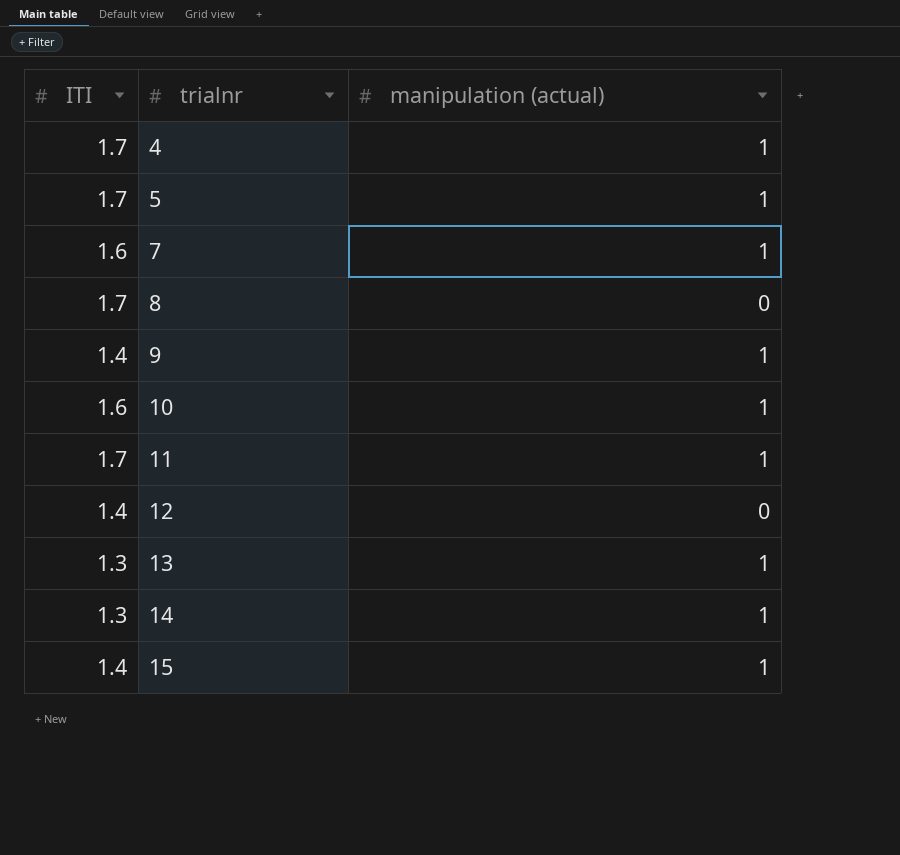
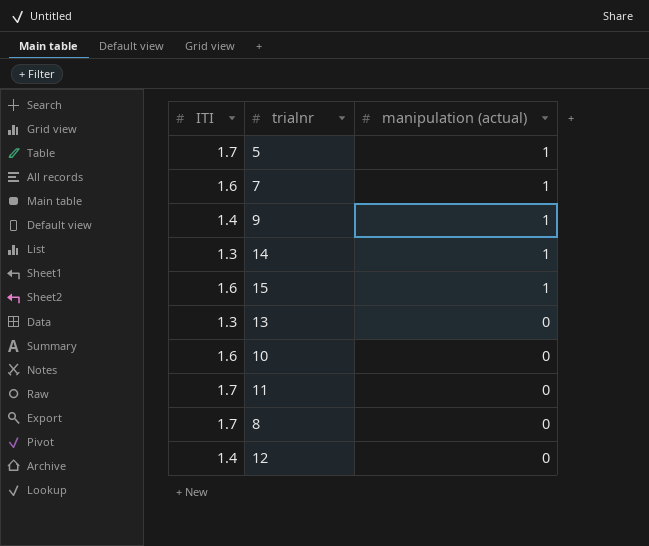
row order: trialnr ascending -> manipulation (actual) descending
row 4: 1.7 | 1 -> none
15 | ITI: 1.4 -> 1.6
13 | manipulation (actual): 1 -> 0
10 | manipulation (actual): 1 -> 0
11 | manipulation (actual): 1 -> 0

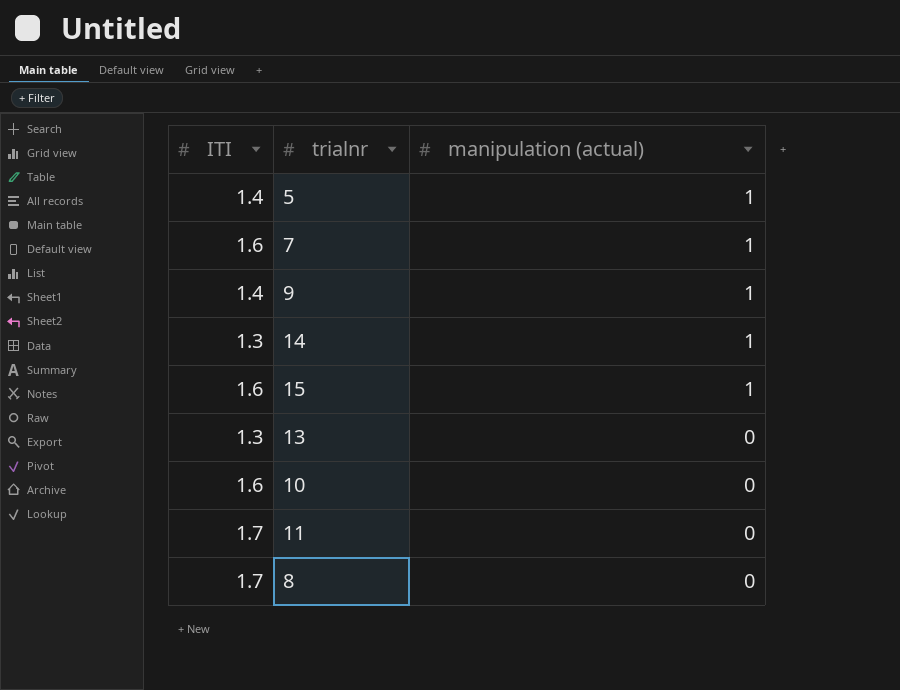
row 12: 1.4 | 0 -> none
5 | ITI: 1.7 -> 1.4

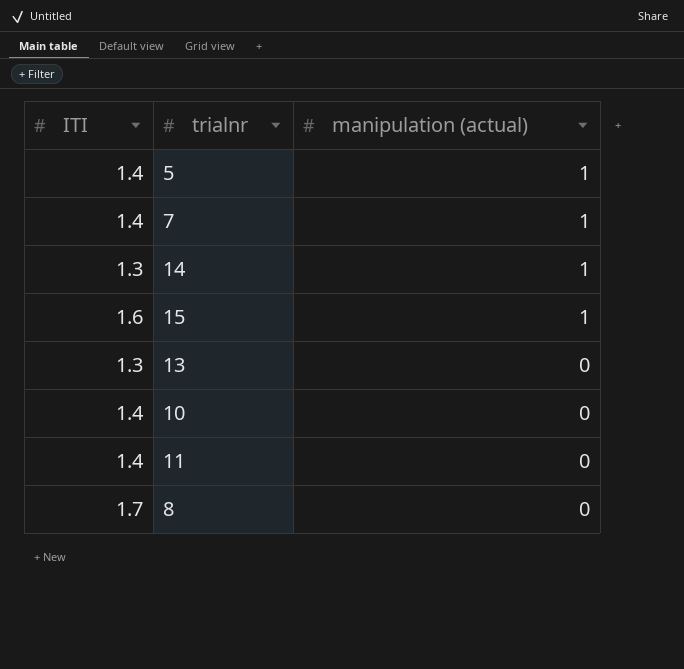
row 9: 1.4 | 1 -> none
7 | ITI: 1.6 -> 1.4
10 | ITI: 1.6 -> 1.4
11 | ITI: 1.7 -> 1.4

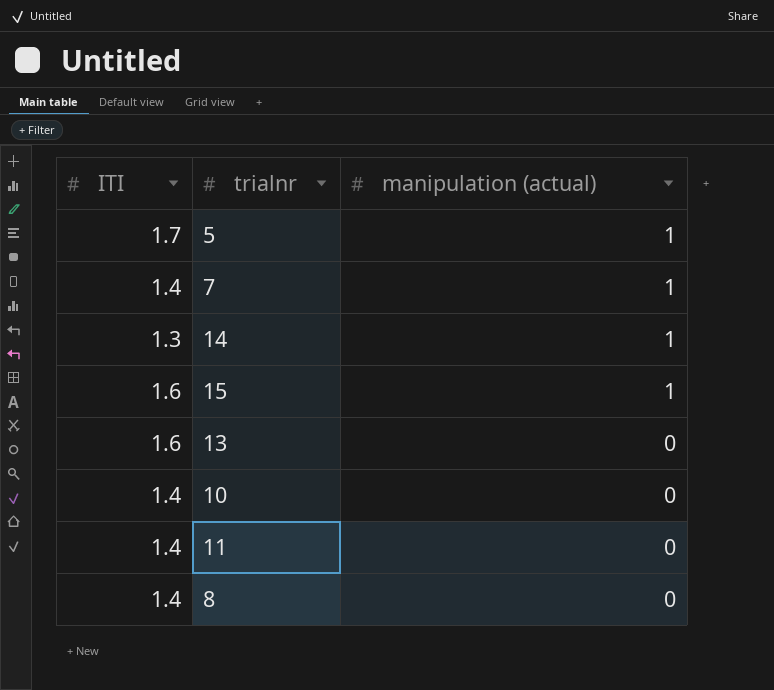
5 | ITI: 1.4 -> 1.7
13 | ITI: 1.3 -> 1.6
8 | ITI: 1.7 -> 1.4

